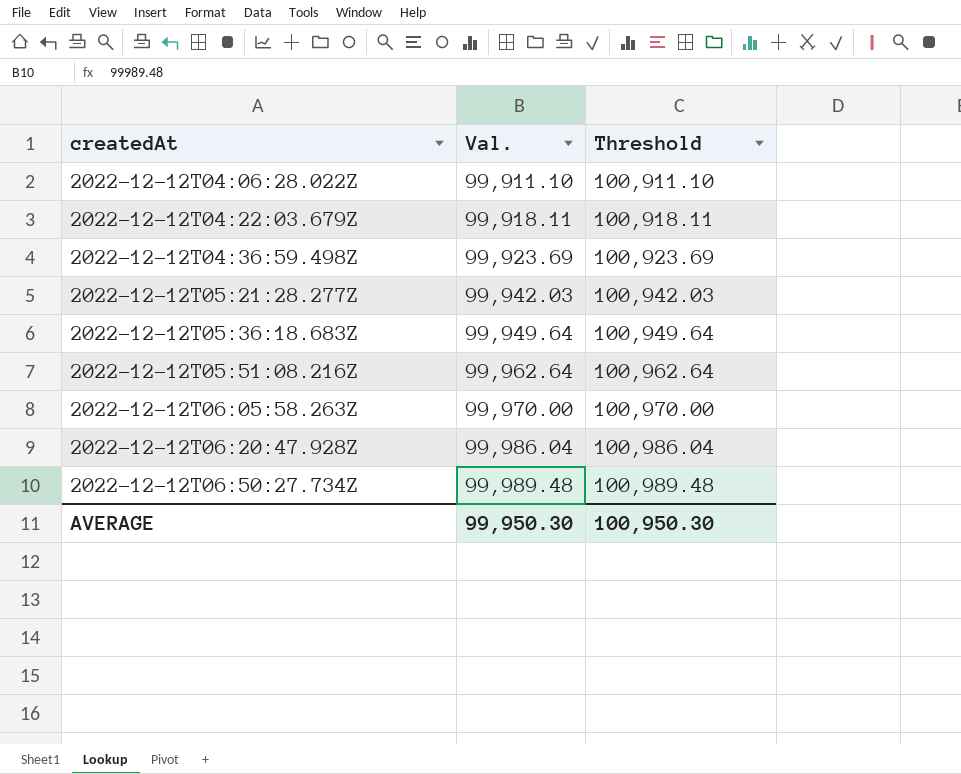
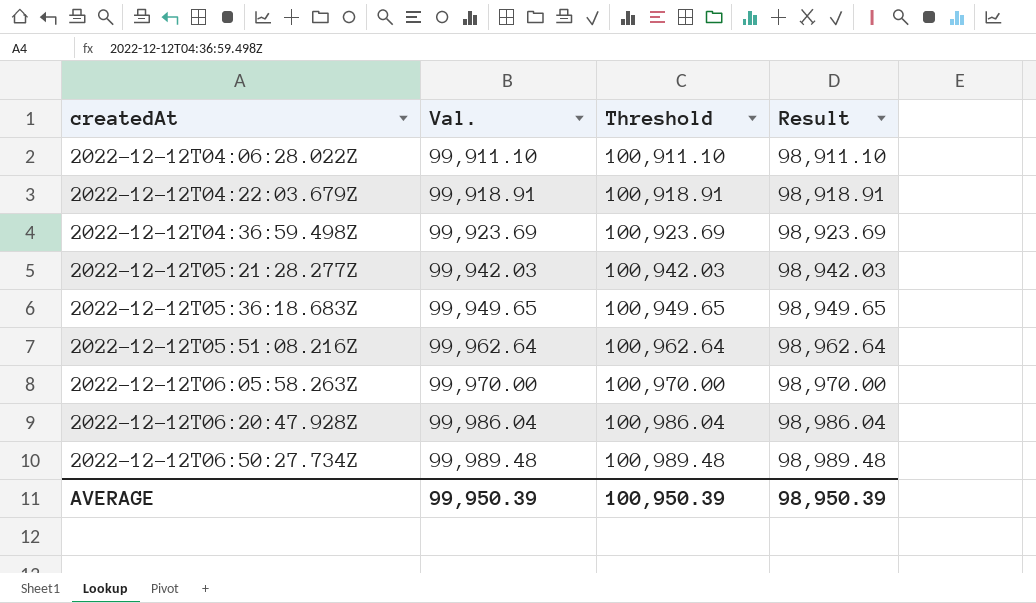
column Result | formula: none -> [Val.] - 1000
2022-12-12T04:22:03.679Z | Val.: 99,918.11 -> 99,918.91
2022-12-12T04:22:03.679Z | Threshold: 100,918.11 -> 100,918.91
2022-12-12T05:36:18.683Z | Val.: 99,949.64 -> 99,949.65
2022-12-12T05:36:18.683Z | Threshold: 100,949.64 -> 100,949.65
AVERAGE | Val.: 99,950.30 -> 99,950.39
AVERAGE | Threshold: 100,950.30 -> 100,950.39

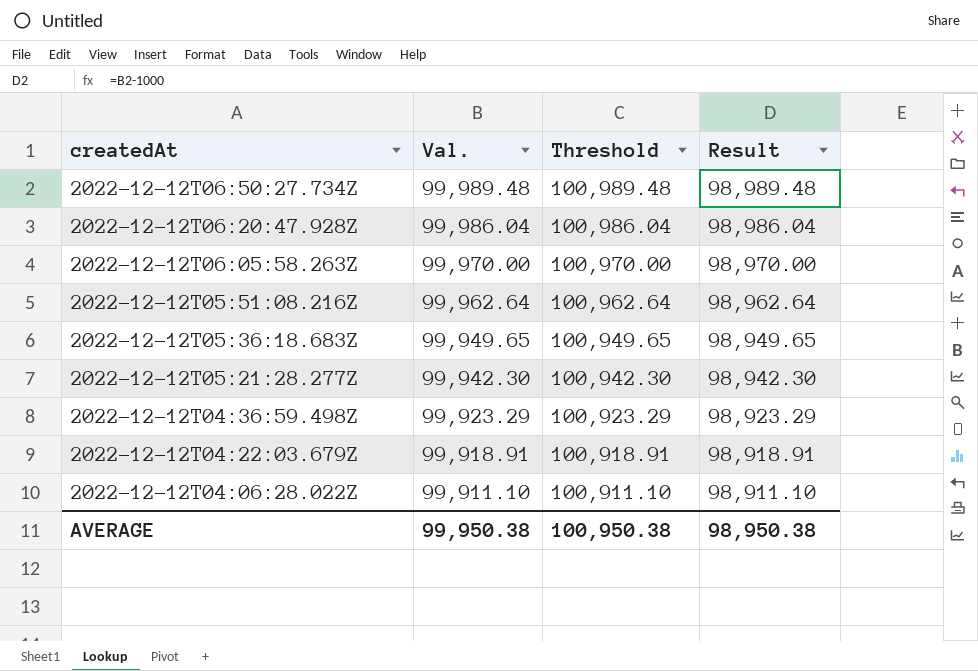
row order: createdAt ascending -> createdAt descending
2022-12-12T05:21:28.277Z | Val.: 99,942.03 -> 99,942.30
2022-12-12T05:21:28.277Z | Threshold: 100,942.03 -> 100,942.30
2022-12-12T05:21:28.277Z | Result: 98,942.03 -> 98,942.30
2022-12-12T04:36:59.498Z | Val.: 99,923.69 -> 99,923.29
2022-12-12T04:36:59.498Z | Threshold: 100,923.69 -> 100,923.29
2022-12-12T04:36:59.498Z | Result: 98,923.69 -> 98,923.29
AVERAGE | Val.: 99,950.39 -> 99,950.38
AVERAGE | Threshold: 100,950.39 -> 100,950.38
AVERAGE | Result: 98,950.39 -> 98,950.38

